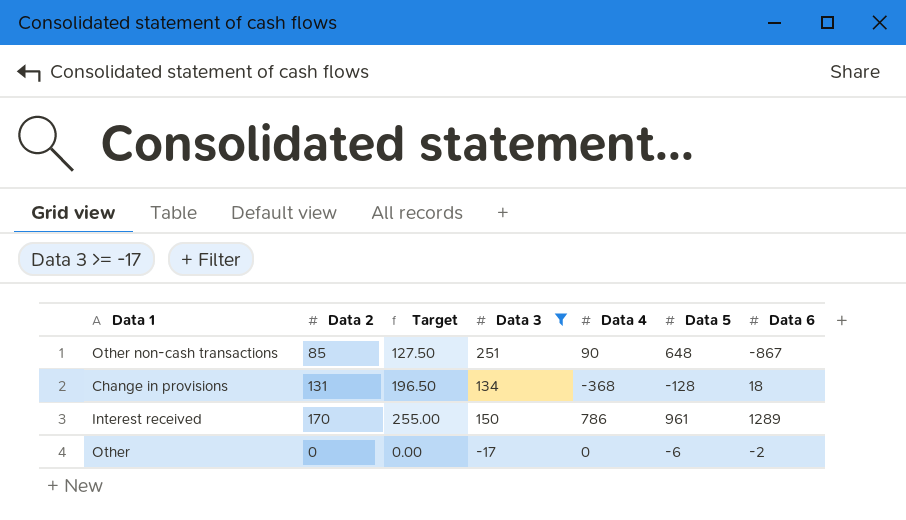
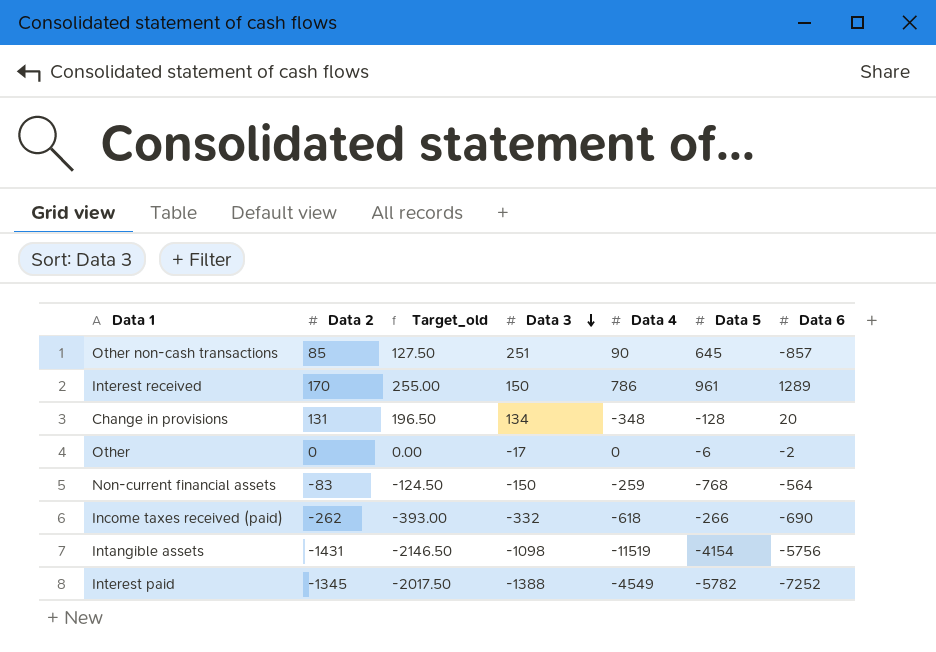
filter: Data 3 >= -17 -> none
row order: none -> Data 3 descending
column name: Target -> Target_old
Other non-cash transactions | Data 5: 648 -> 645
Other non-cash transactions | Data 6: -867 -> -857
Change in provisions | Data 4: -368 -> -348
Change in provisions | Data 6: 18 -> 20

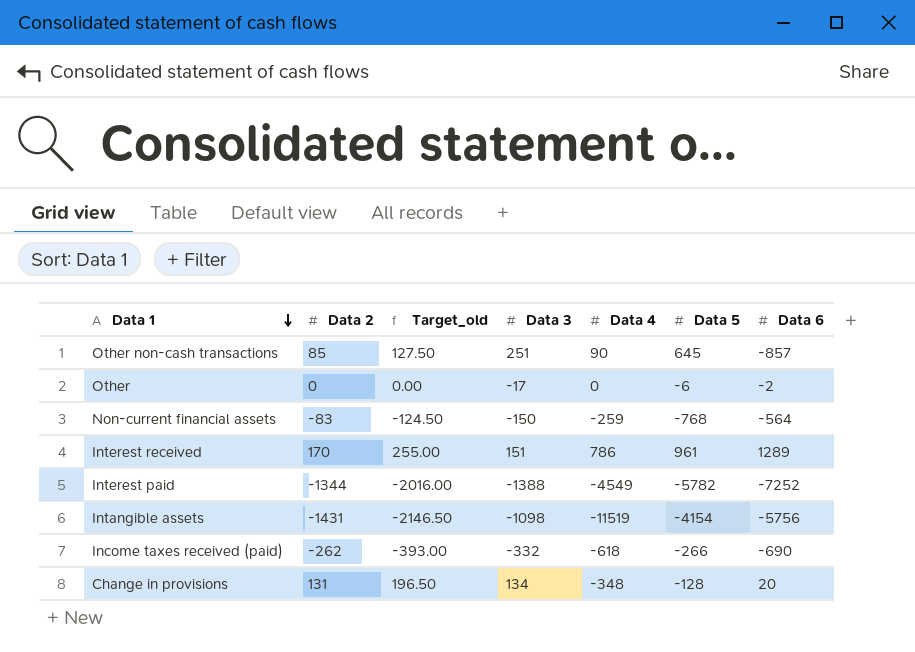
row order: Data 3 descending -> Data 1 descending
Interest received | Data 3: 150 -> 151
Interest paid | Data 2: -1345 -> -1344
Interest paid | Target_old: -2017.50 -> -2016.00

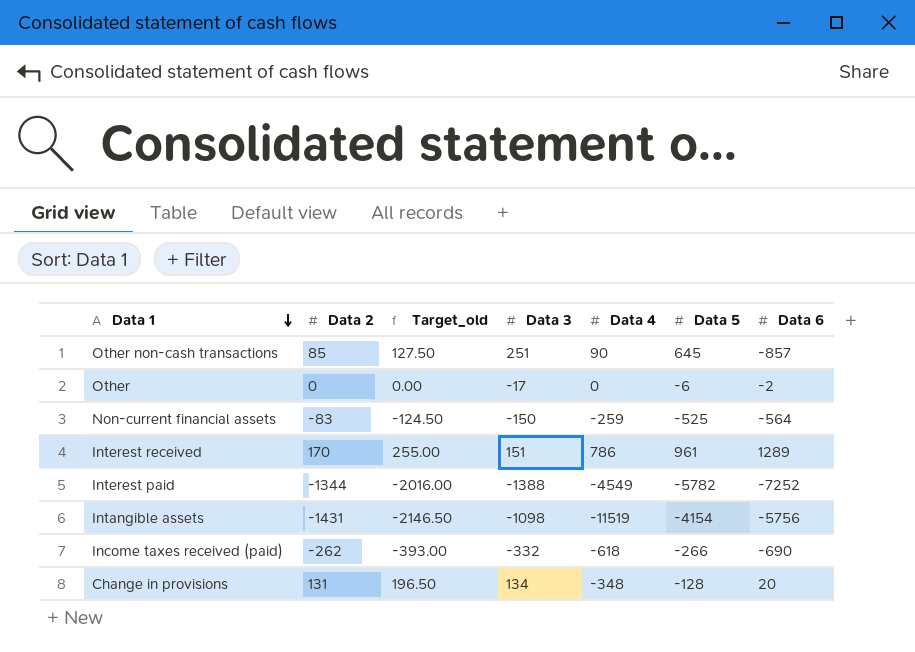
Non-current financial assets | Data 5: -768 -> -525

